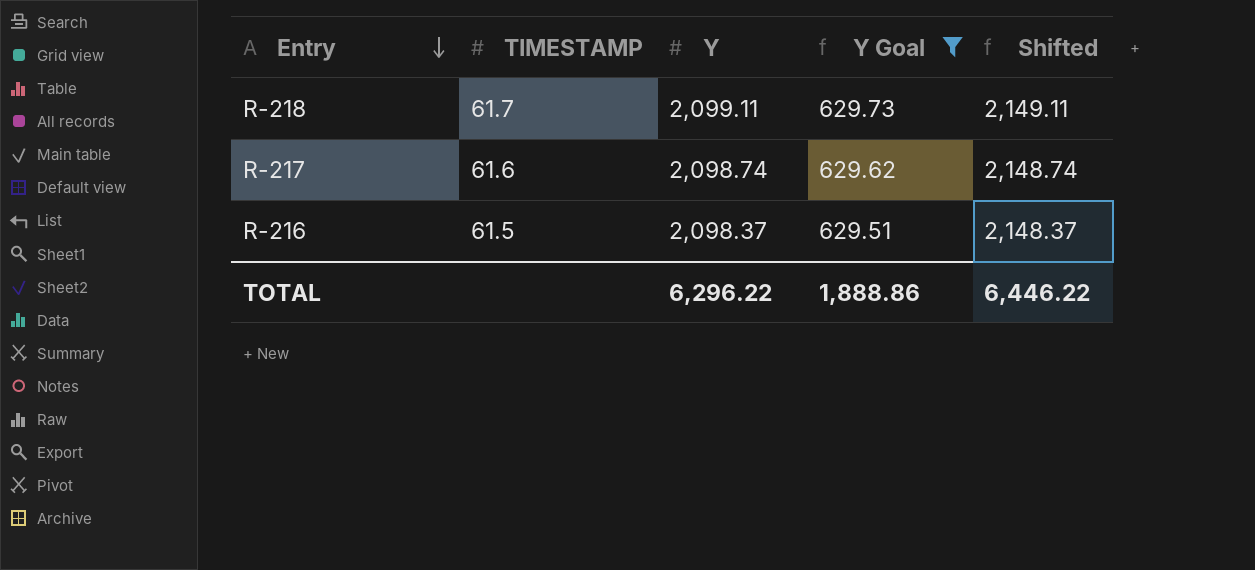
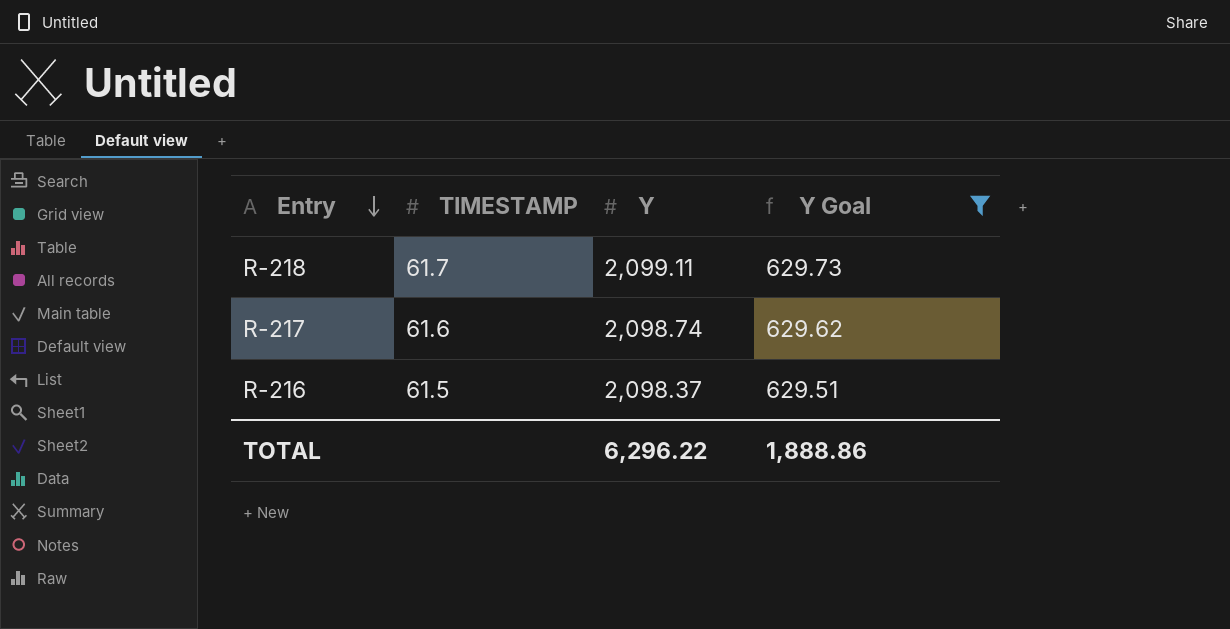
column Shifted | formula: [Y] + 50 -> none

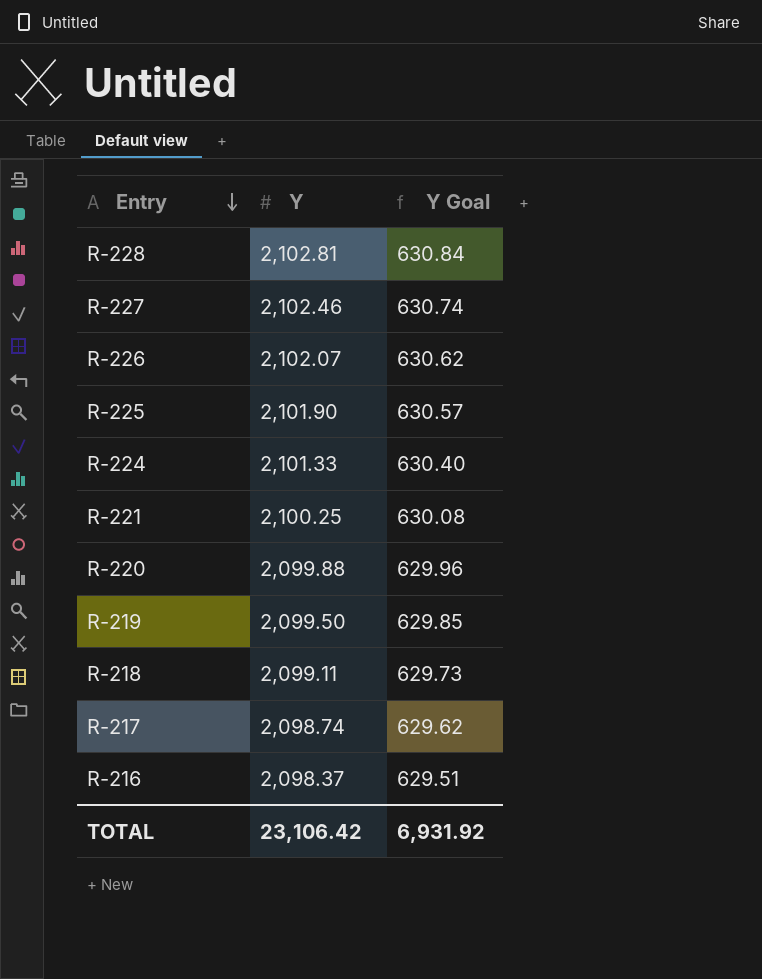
filter: Y Goal <= 629.73 -> none
column TIMESTAMP | position: 2 -> none
TOTAL | Y: 6,296.22 -> 23,106.42
TOTAL | Y Goal: 1,888.86 -> 6,931.92

